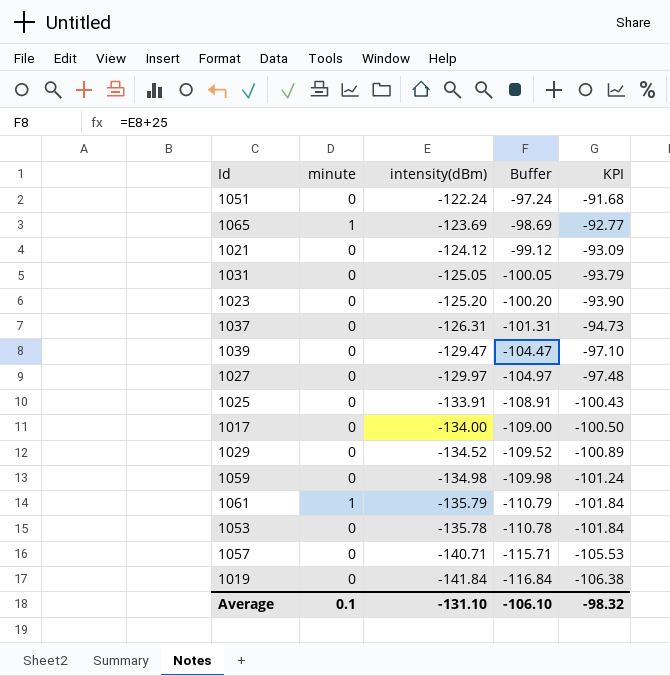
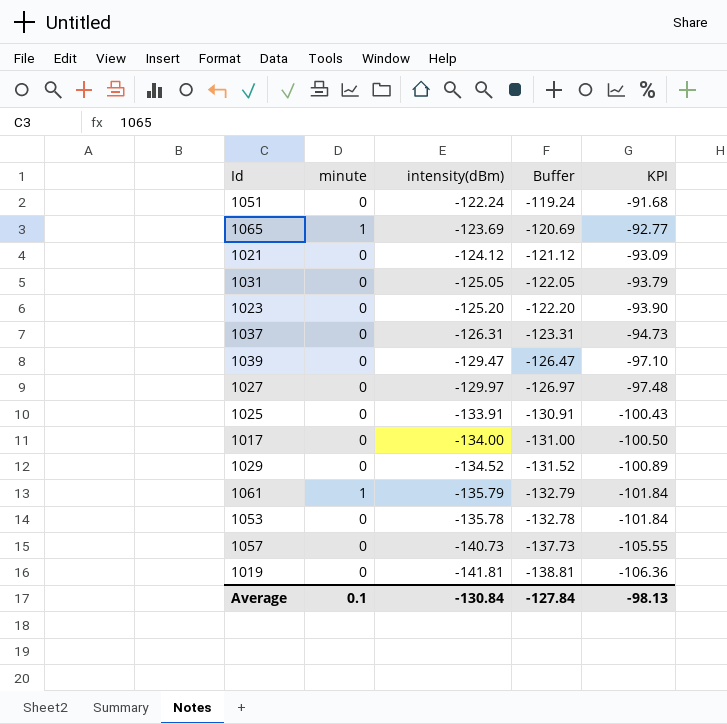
column Buffer | formula: [intensity(dBm)] + 25 -> [intensity(dBm)] + 3
row 1059: 0 | -134.98 | -109.98 | -101.24 -> none
1057 | intensity(dBm): -140.71 -> -140.73
1057 | KPI: -105.53 -> -105.55
1019 | intensity(dBm): -141.84 -> -141.81
1019 | KPI: -106.38 -> -106.36
Average | intensity(dBm): -131.10 -> -130.84
Average | Buffer: -106.10 -> -127.84
Average | KPI: -98.32 -> -98.13

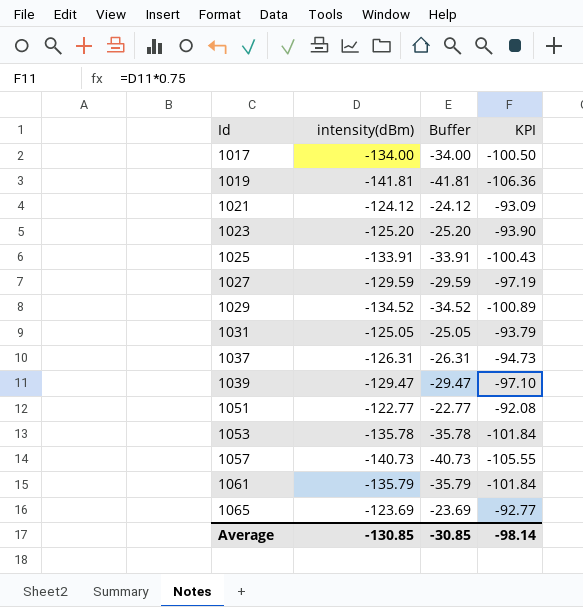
row order: KPI descending -> Id ascending
column minute | position: 2 -> none
column Buffer | formula: [intensity(dBm)] + 3 -> [intensity(dBm)] + 100
1027 | intensity(dBm): -129.97 -> -129.59
1027 | KPI: -97.48 -> -97.19
1051 | intensity(dBm): -122.24 -> -122.77
1051 | KPI: -91.68 -> -92.08
Average | intensity(dBm): -130.84 -> -130.85
Average | Buffer: -127.84 -> -30.85
Average | KPI: -98.13 -> -98.14

